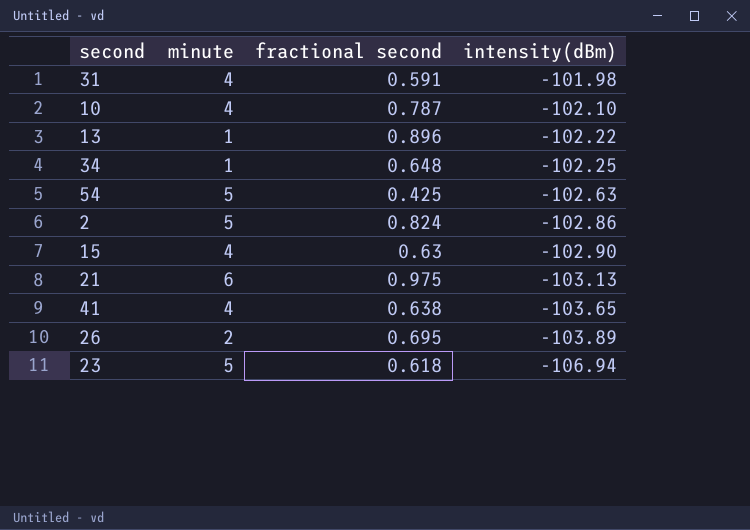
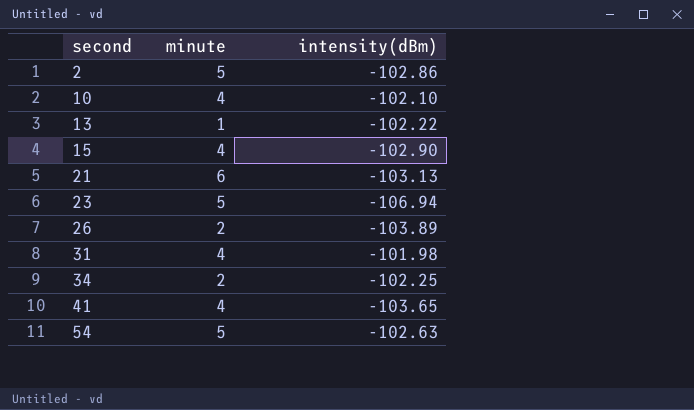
row order: intensity(dBm) descending -> second ascending
column fractional second | position: 3 -> none
34 | minute: 1 -> 2

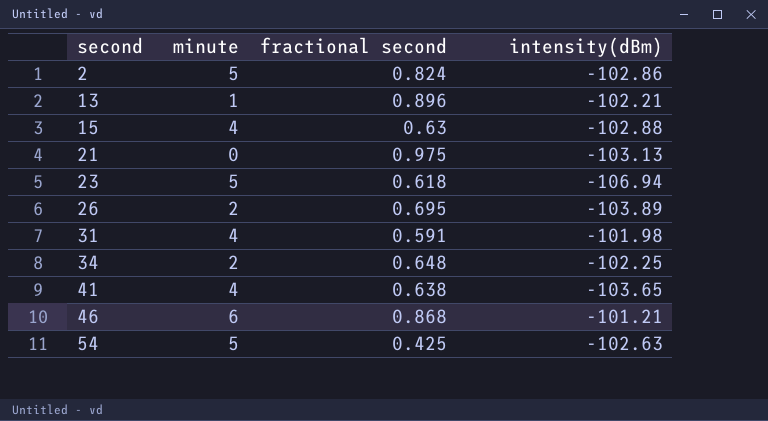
column fractional second | position: none -> 3
row 10: 4 | -102.10 -> none
13 | intensity(dBm): -102.22 -> -102.21
15 | intensity(dBm): -102.90 -> -102.88
21 | minute: 6 -> 0
row 46: none -> 6 | 0.868 | -101.21

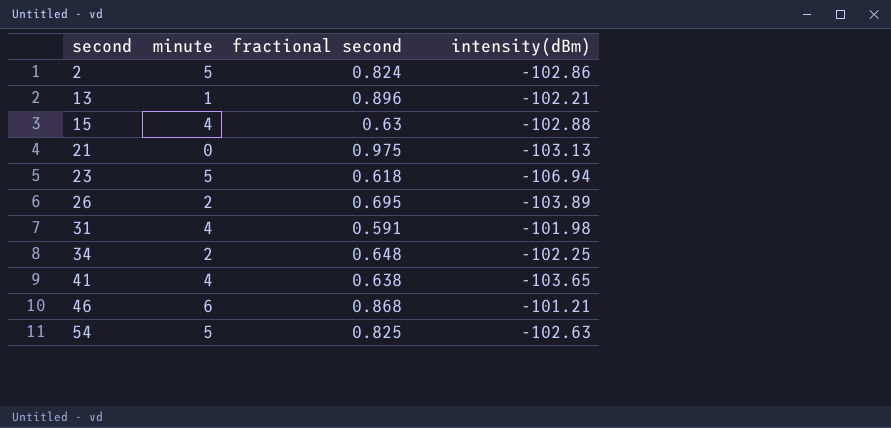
54 | fractional second: 0.425 -> 0.825

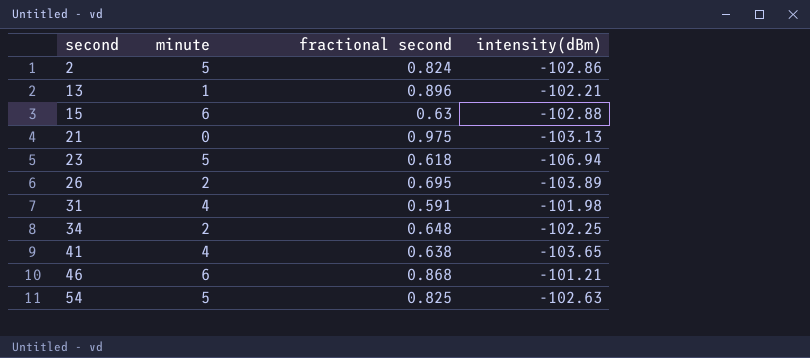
15 | minute: 4 -> 6

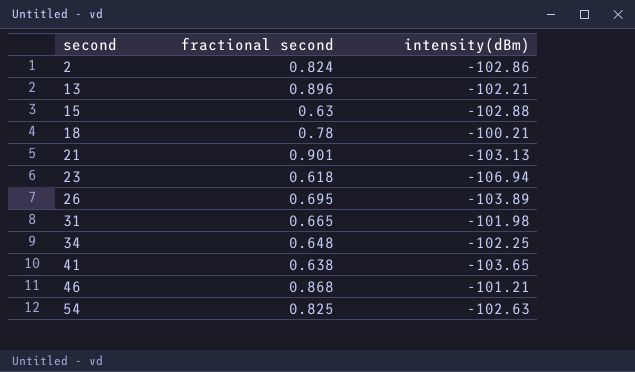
column minute | position: 2 -> none
row 18: none -> 0.78 | -100.21
21 | fractional second: 0.975 -> 0.901
31 | fractional second: 0.591 -> 0.665

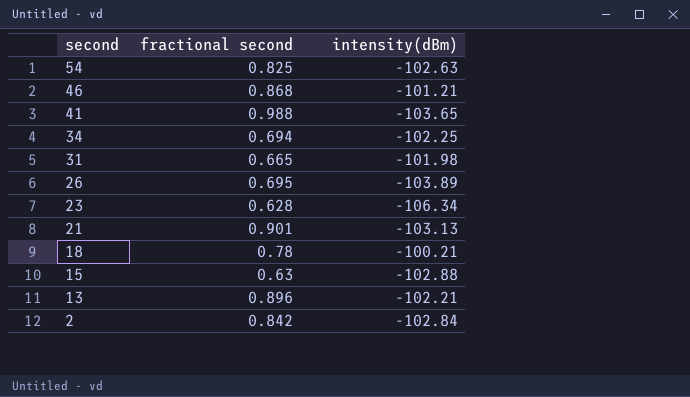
row order: second ascending -> second descending
41 | fractional second: 0.638 -> 0.988
34 | fractional second: 0.648 -> 0.694
23 | fractional second: 0.618 -> 0.628
23 | intensity(dBm): -106.94 -> -106.34
2 | fractional second: 0.824 -> 0.842
2 | intensity(dBm): -102.86 -> -102.84

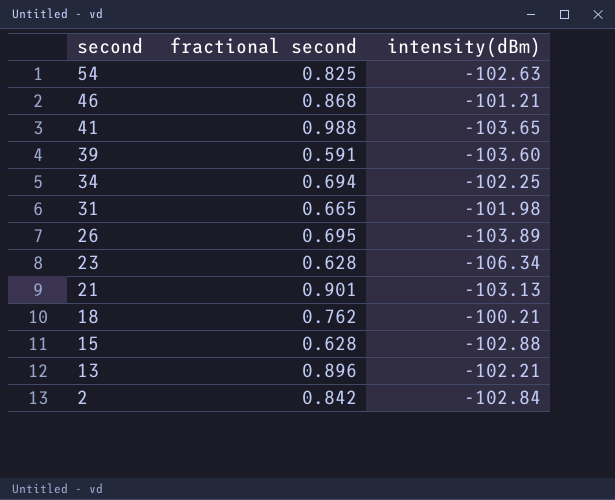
row 39: none -> 0.591 | -103.60
18 | fractional second: 0.78 -> 0.762
15 | fractional second: 0.63 -> 0.628

